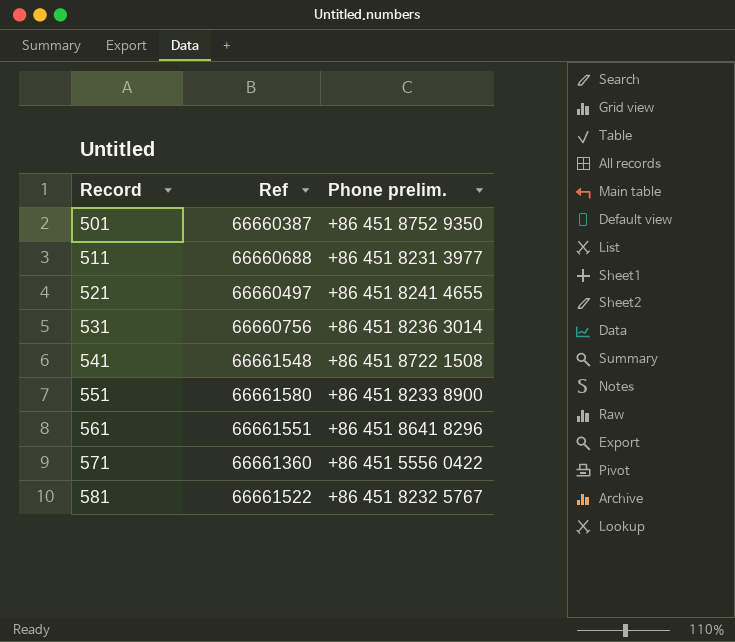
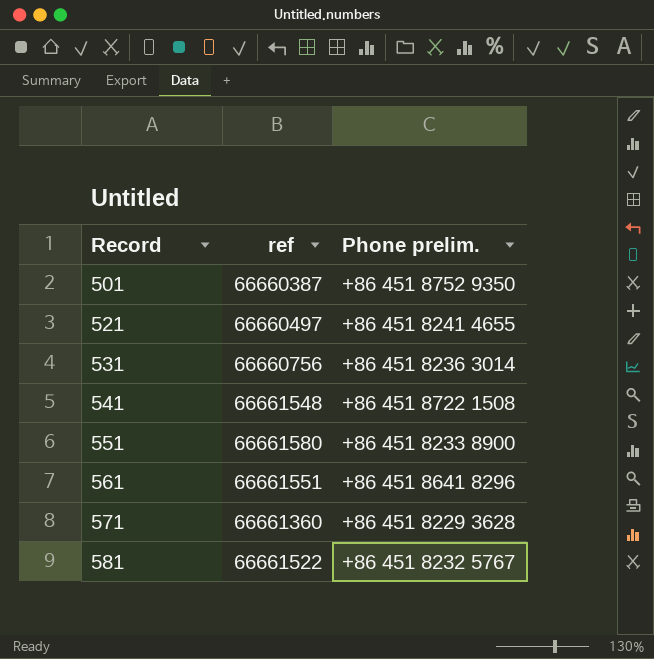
column name: Ref -> ref
row 511: 66660688 | +86 451 8231 3977 -> none
571 | Phone prelim.: +86 451 5556 0422 -> +86 451 8229 3628

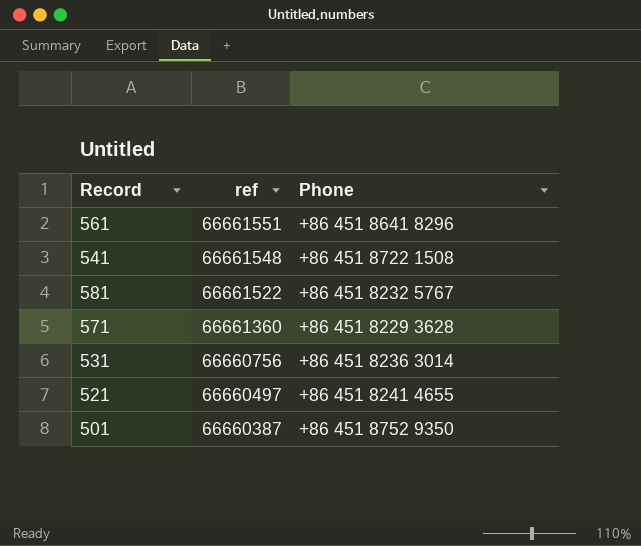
row order: Record ascending -> ref descending
column name: Phone prelim. -> Phone
row 551: 66661580 | +86 451 8233 8900 -> none

